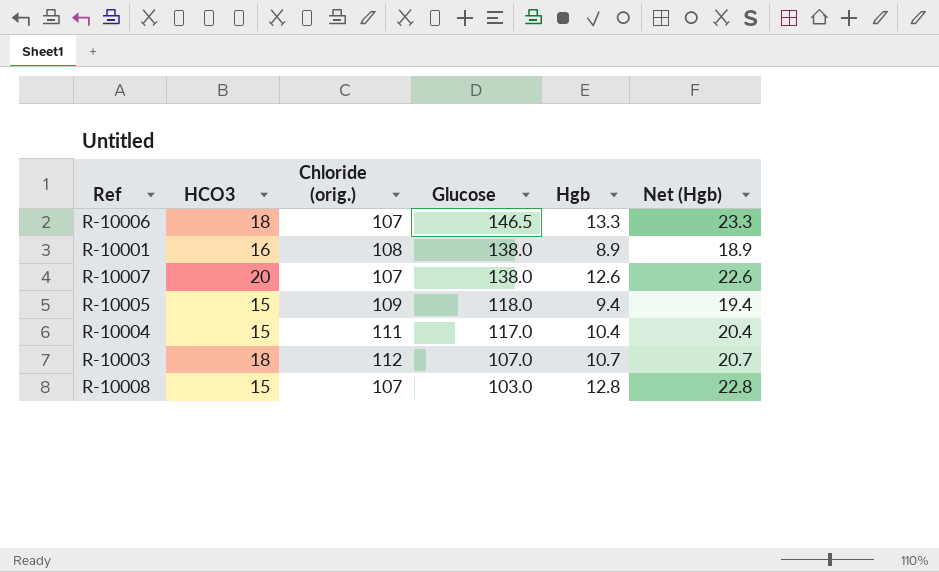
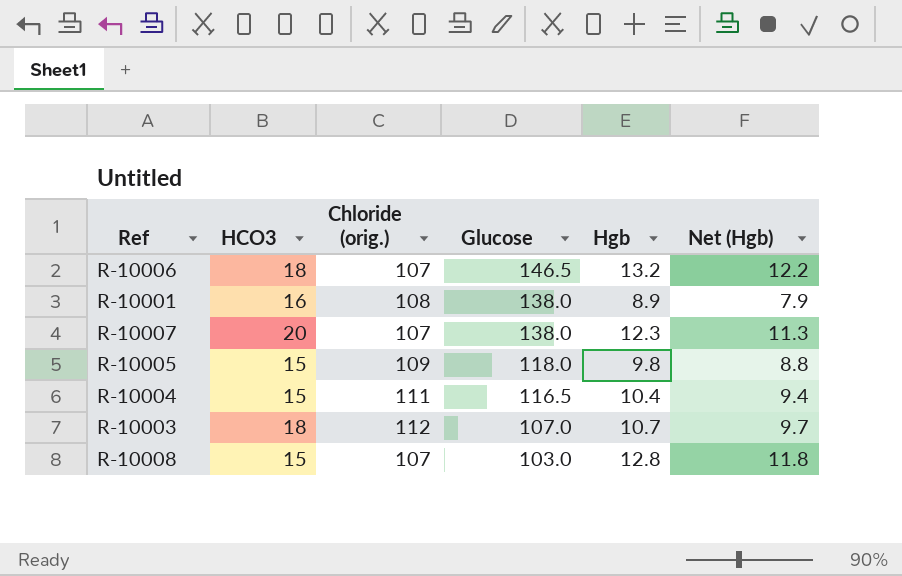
column Net (Hgb) | formula: [Hgb] + 10 -> [Hgb] - 1
R-10006 | Hgb: 13.3 -> 13.2
R-10007 | Hgb: 12.6 -> 12.3
R-10005 | Hgb: 9.4 -> 9.8
R-10004 | Glucose: 117.0 -> 116.5

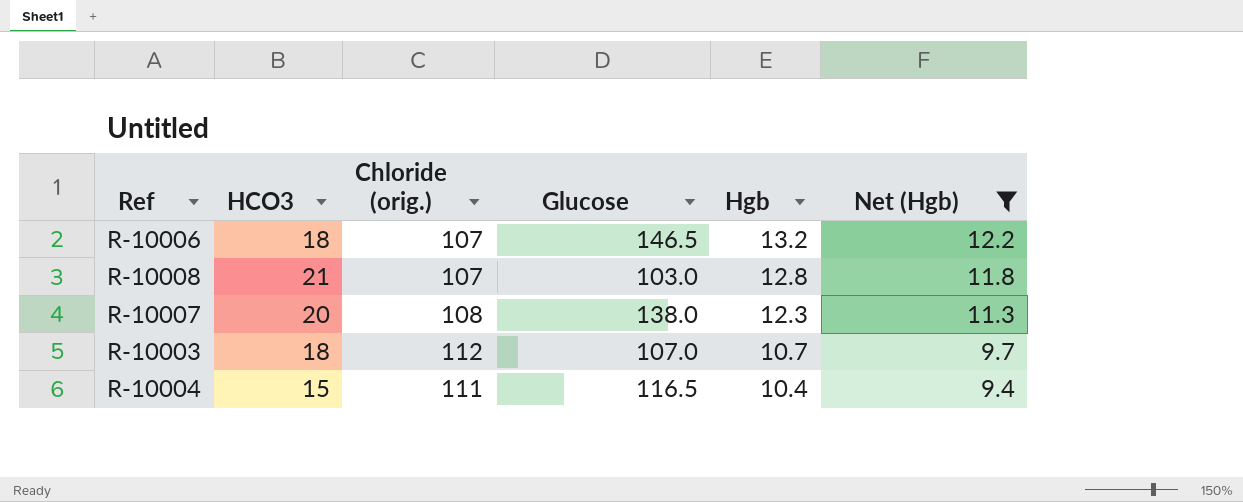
filter: none -> Net (Hgb) >= 9.4
row order: Glucose descending -> Hgb descending
R-10008 | HCO3: 15 -> 21
R-10007 | Chloride (orig.): 107 -> 108

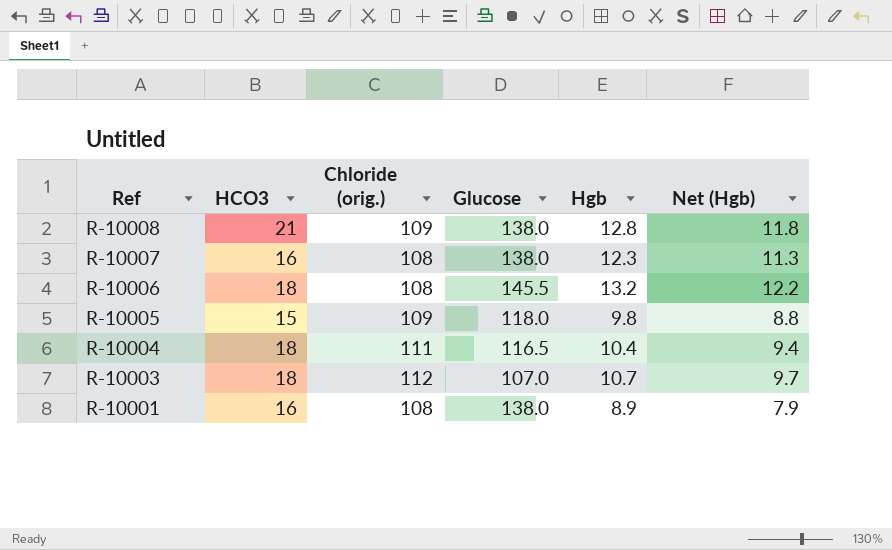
filter: Net (Hgb) >= 9.4 -> none
row order: Hgb descending -> Ref descending
R-10008 | Chloride (orig.): 107 -> 109
R-10008 | Glucose: 103.0 -> 138.0
R-10007 | HCO3: 20 -> 16
R-10006 | Chloride (orig.): 107 -> 108
R-10006 | Glucose: 146.5 -> 145.5
R-10004 | HCO3: 15 -> 18

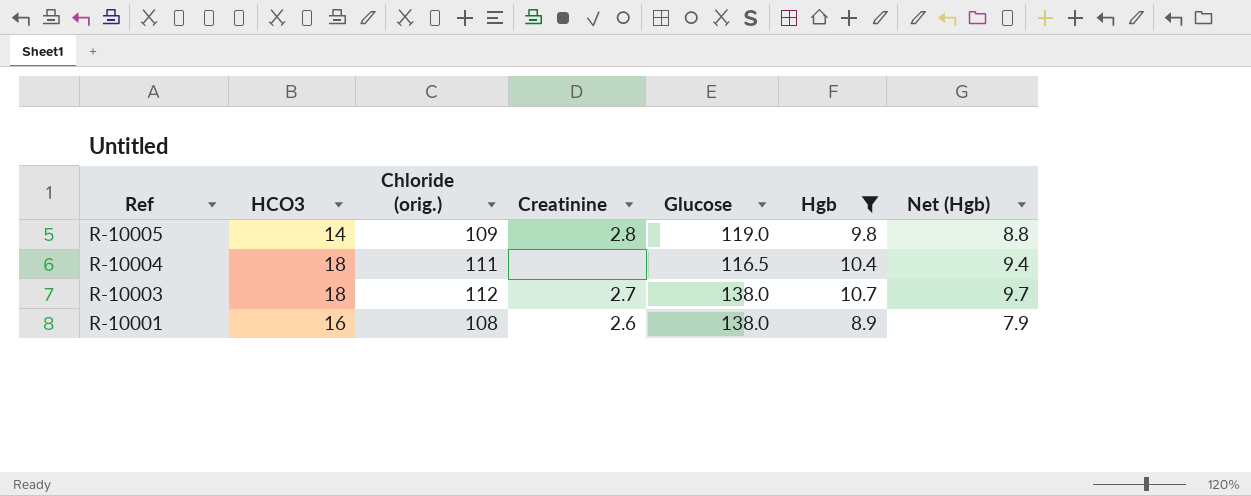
filter: none -> Hgb <= 10.7
column Creatinine | position: none -> 4
R-10005 | HCO3: 15 -> 14
R-10005 | Glucose: 118.0 -> 119.0
R-10003 | Glucose: 107.0 -> 138.0

